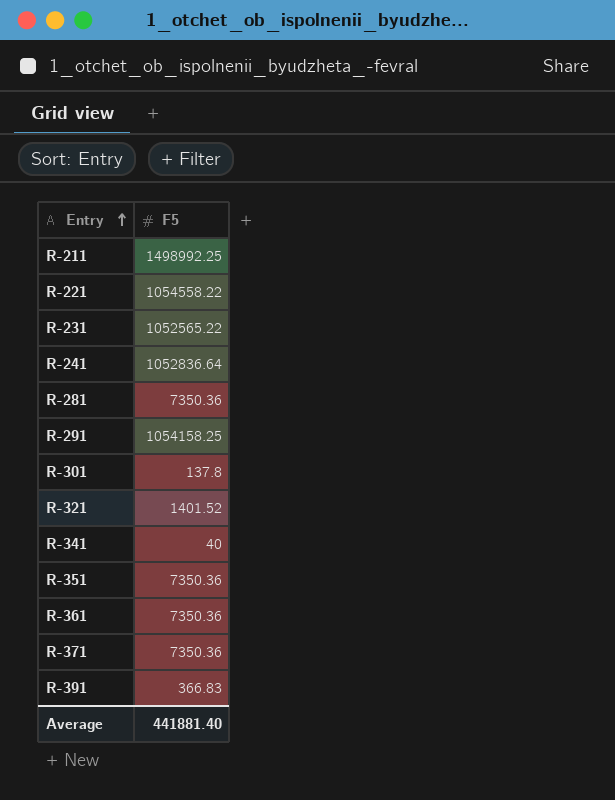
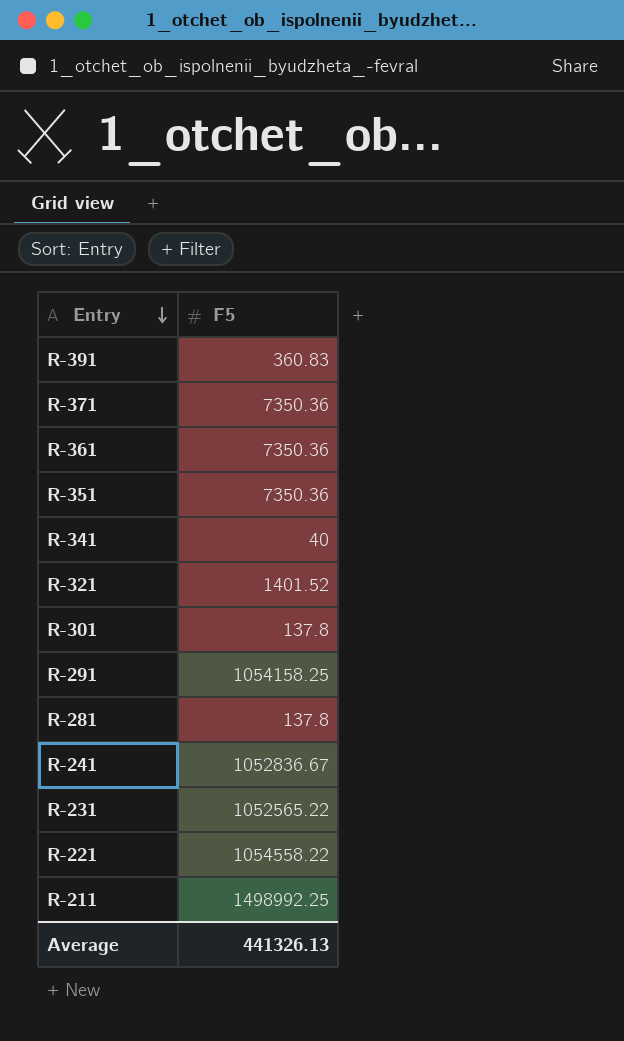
row order: Entry ascending -> Entry descending
R-391 | F5: 366.83 -> 360.83
R-281 | F5: 7350.36 -> 137.8
R-241 | F5: 1052836.64 -> 1052836.67
Average | F5: 441881.40 -> 441326.13

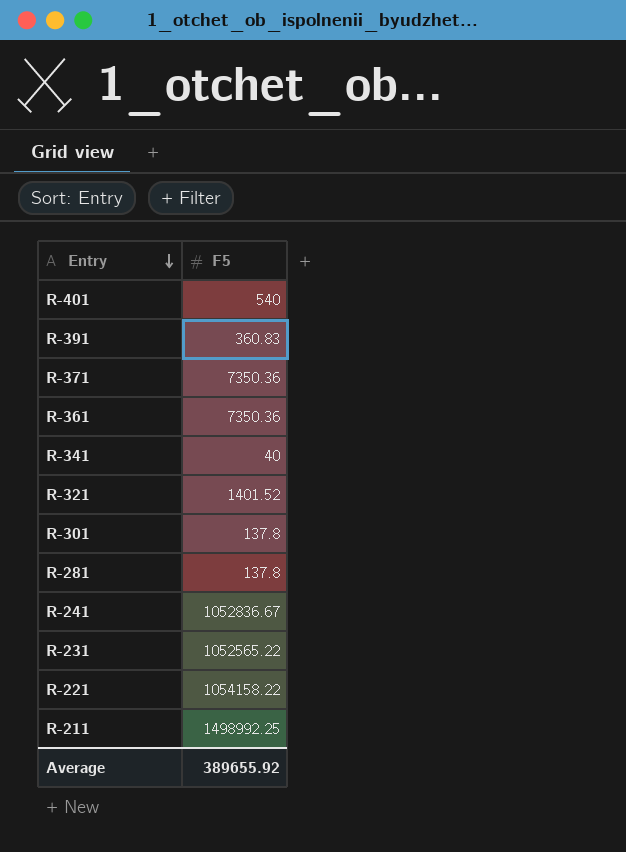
row R-351: 7350.36 -> none
row R-291: 1054158.25 -> none
row R-401: none -> 540
R-221 | F5: 1054558.22 -> 1054158.22
Average | F5: 441326.13 -> 389655.92

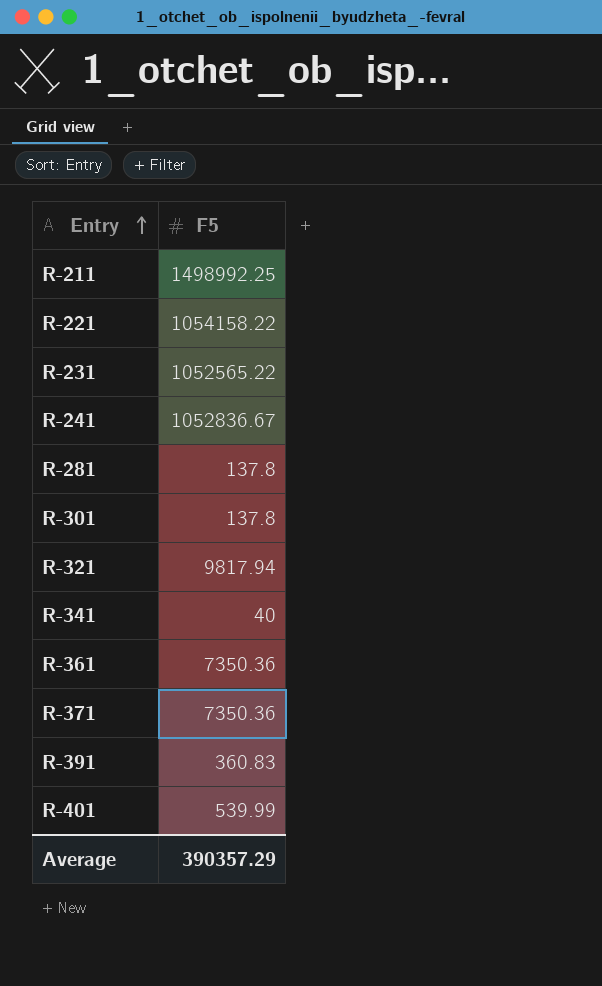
row order: Entry descending -> Entry ascending
R-321 | F5: 1401.52 -> 9817.94
R-401 | F5: 540 -> 539.99
Average | F5: 389655.92 -> 390357.29

